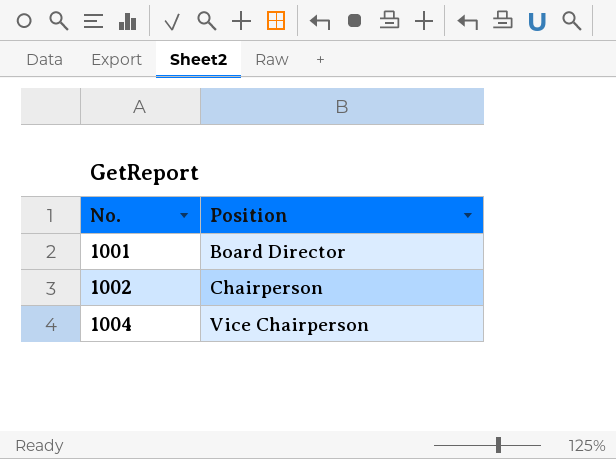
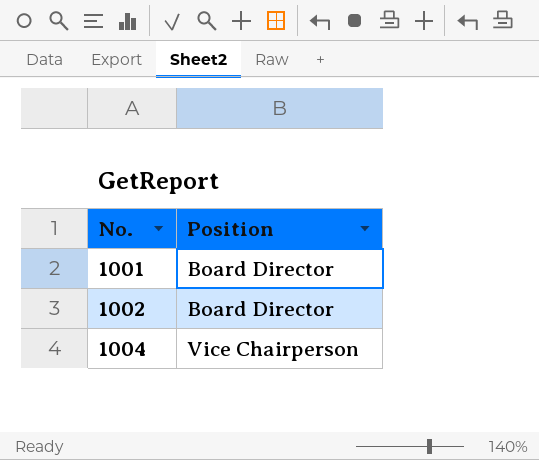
1002 | Position: Chairperson -> Board Director

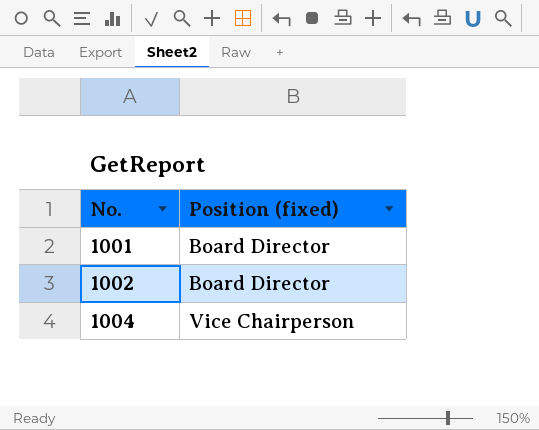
column name: Position -> Position (fixed)

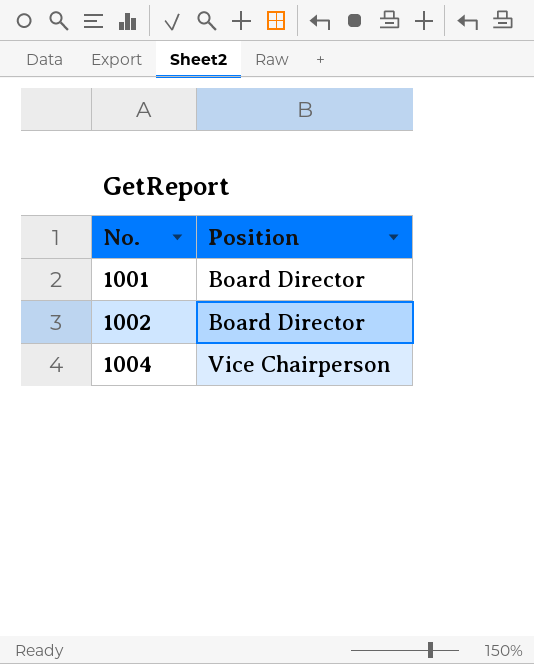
column name: Position (fixed) -> Position

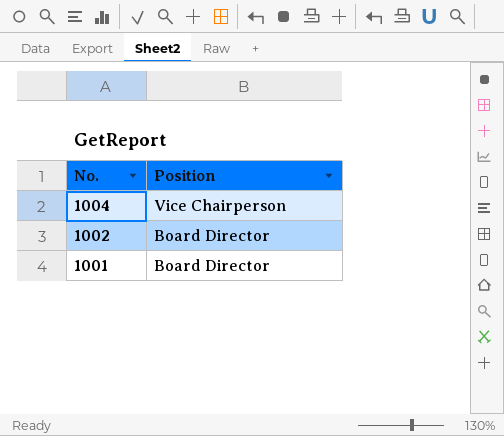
row order: No. ascending -> No. descending

